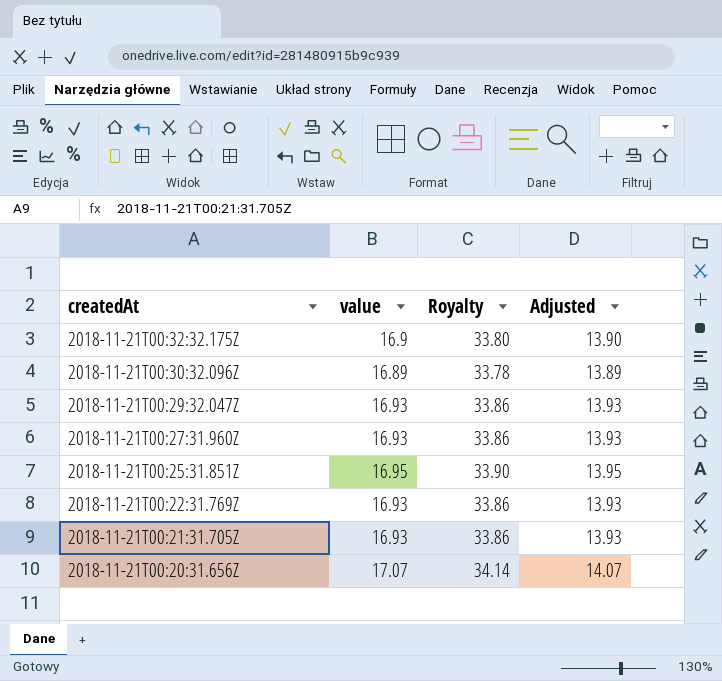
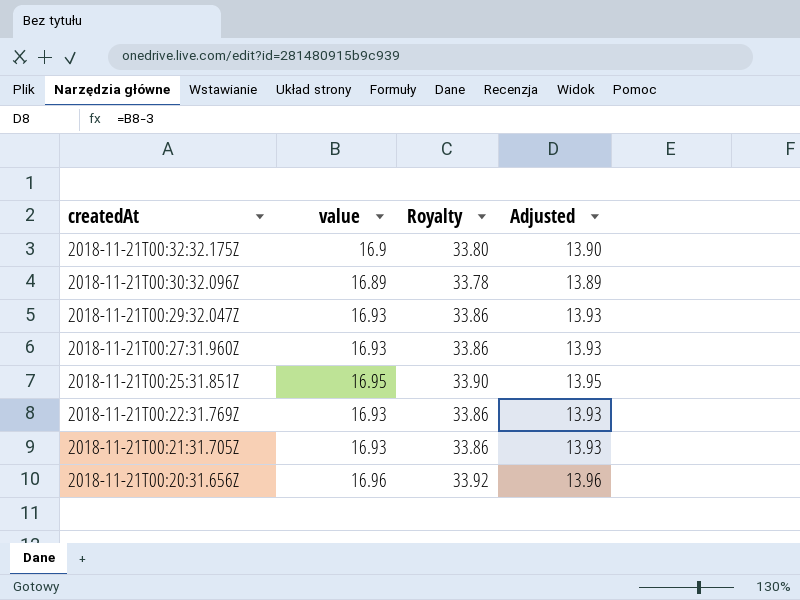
2018-11-21T00:20:31.656Z | value: 17.07 -> 16.96
2018-11-21T00:20:31.656Z | Royalty: 34.14 -> 33.92
2018-11-21T00:20:31.656Z | Adjusted: 14.07 -> 13.96

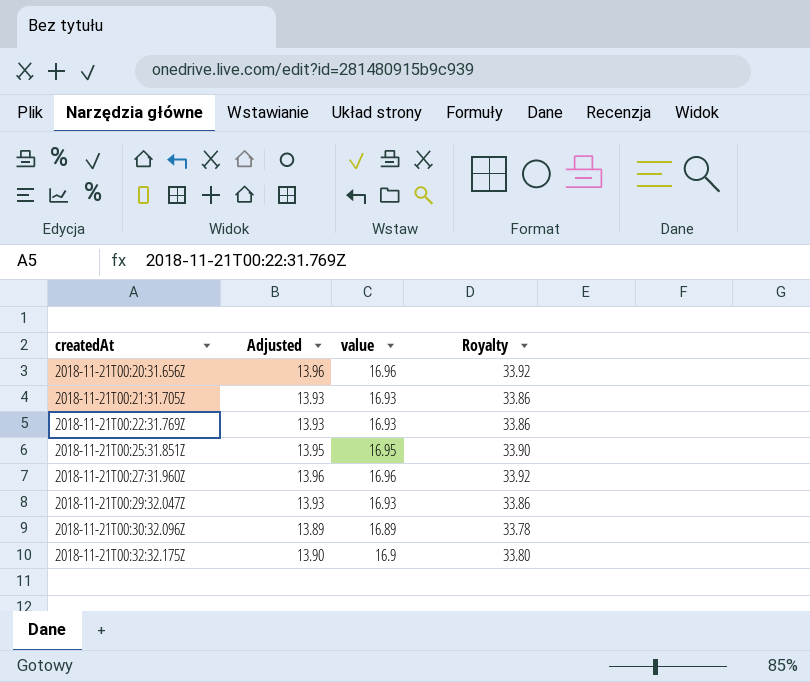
row order: createdAt descending -> createdAt ascending
column Adjusted | position: 4 -> 2
2018-11-21T00:27:31.960Z | Adjusted: 13.93 -> 13.96
2018-11-21T00:27:31.960Z | value: 16.93 -> 16.96
2018-11-21T00:27:31.960Z | Royalty: 33.86 -> 33.92

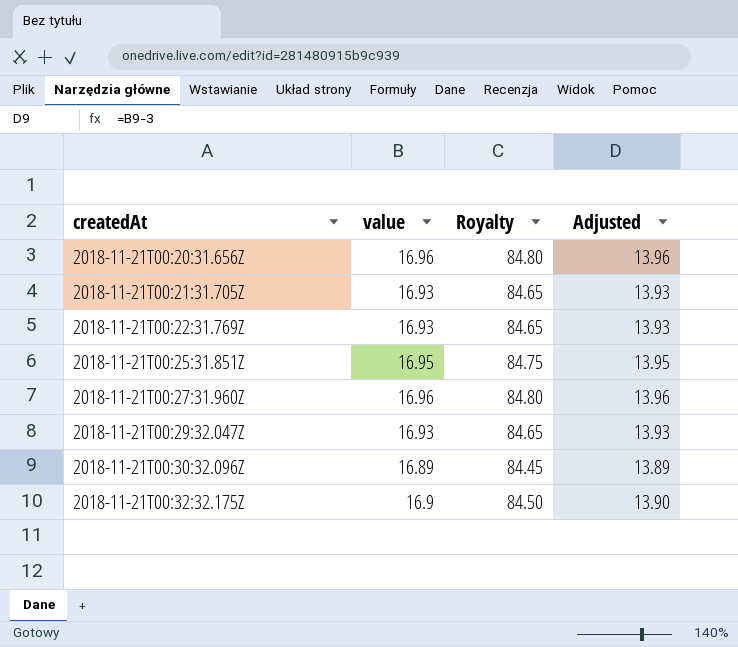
column Royalty | formula: [value] * 2 -> [value] * 5
column Adjusted | position: 2 -> 4

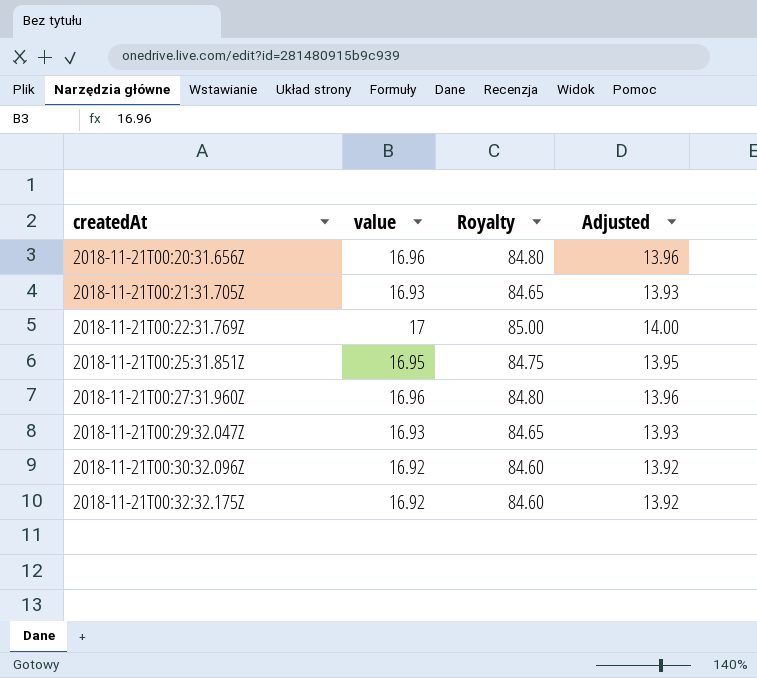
2018-11-21T00:22:31.769Z | value: 16.93 -> 17
2018-11-21T00:22:31.769Z | Royalty: 84.65 -> 85.00
2018-11-21T00:22:31.769Z | Adjusted: 13.93 -> 14.00
2018-11-21T00:30:32.096Z | value: 16.89 -> 16.92
2018-11-21T00:30:32.096Z | Royalty: 84.45 -> 84.60
2018-11-21T00:30:32.096Z | Adjusted: 13.89 -> 13.92
2018-11-21T00:32:32.175Z | value: 16.9 -> 16.92
2018-11-21T00:32:32.175Z | Royalty: 84.50 -> 84.60
2018-11-21T00:32:32.175Z | Adjusted: 13.90 -> 13.92

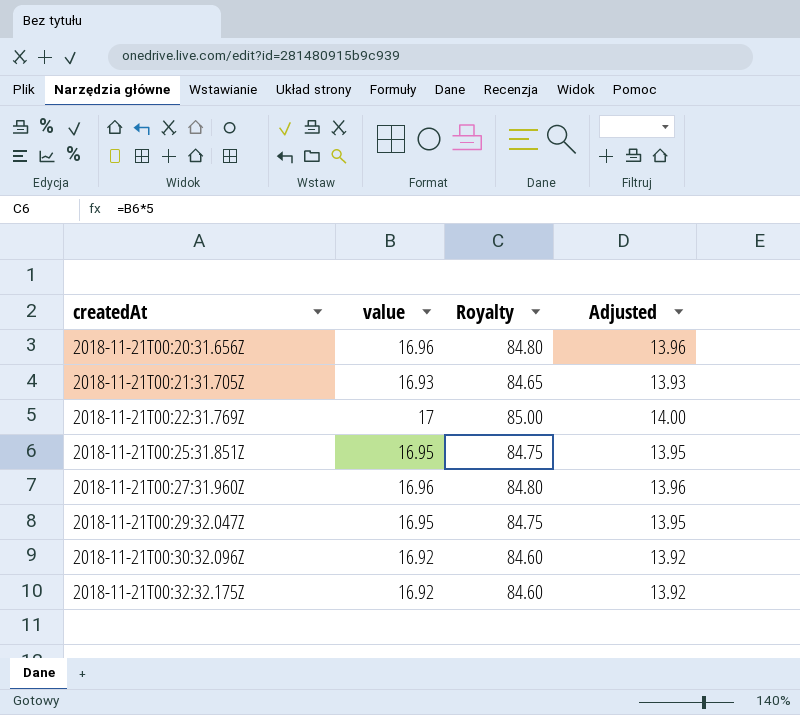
2018-11-21T00:29:32.047Z | value: 16.93 -> 16.95
2018-11-21T00:29:32.047Z | Royalty: 84.65 -> 84.75
2018-11-21T00:29:32.047Z | Adjusted: 13.93 -> 13.95

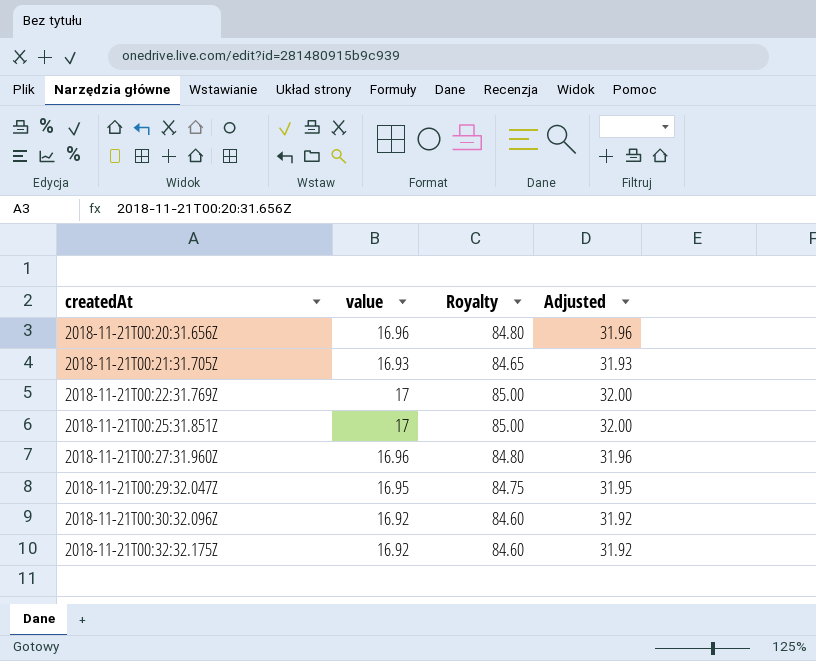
column Adjusted | formula: [value] - 3 -> [value] + 15
2018-11-21T00:25:31.851Z | value: 16.95 -> 17
2018-11-21T00:25:31.851Z | Royalty: 84.75 -> 85.00

